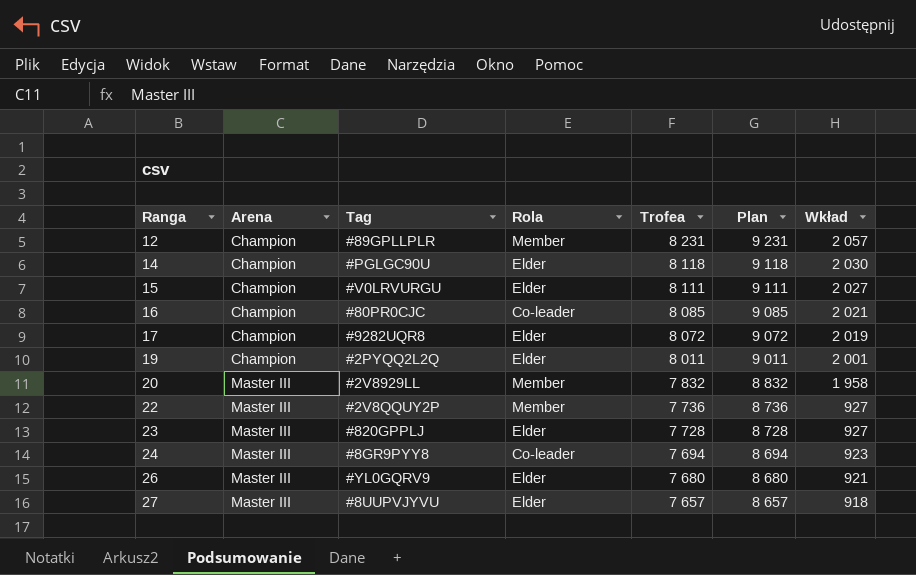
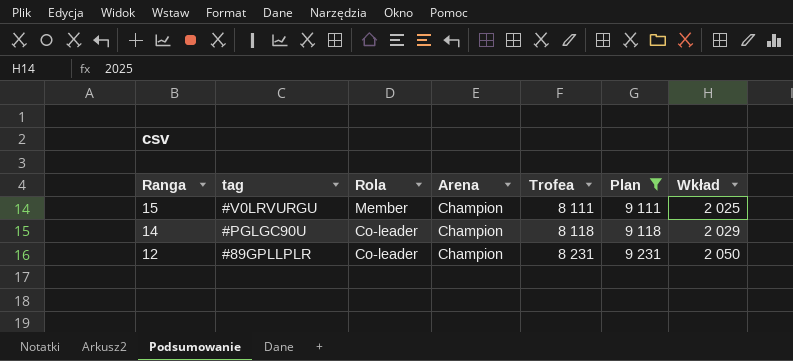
filter: none -> Plan >= 9 111
row order: Ranga ascending -> Ranga descending
column name: Tag -> tag
column Arena | position: 2 -> 4
15 | Rola: Elder -> Member
15 | Wkład: 2 027 -> 2 025
14 | Rola: Elder -> Co-leader
14 | Wkład: 2 030 -> 2 029
12 | Rola: Member -> Co-leader
12 | Wkład: 2 057 -> 2 050

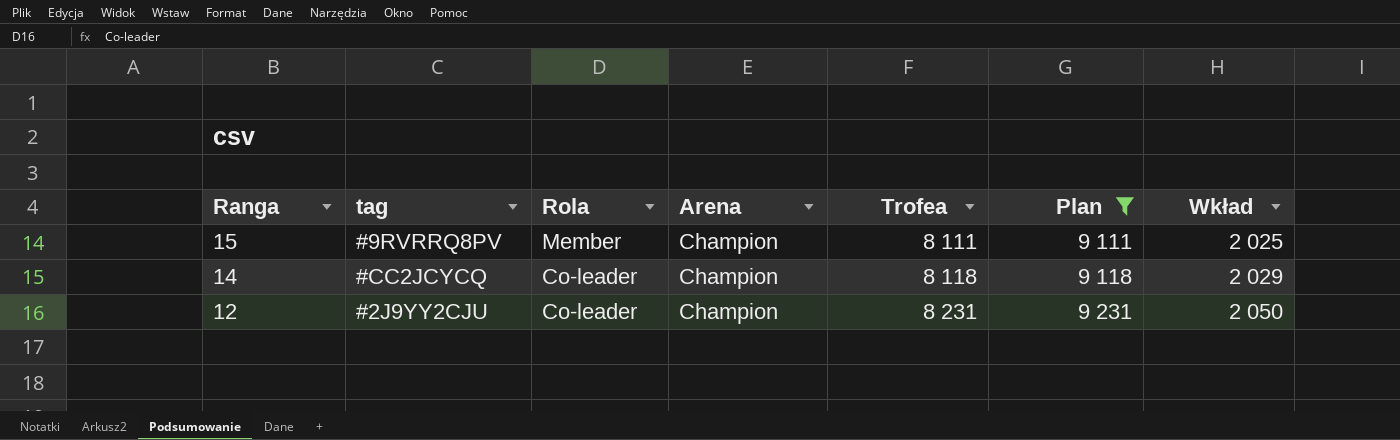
15 | tag: #V0LRVURGU -> #9RVRRQ8PV
14 | tag: #PGLGC90U -> #CC2JCYCQ
12 | tag: #89GPLLPLR -> #2J9YY2CJU

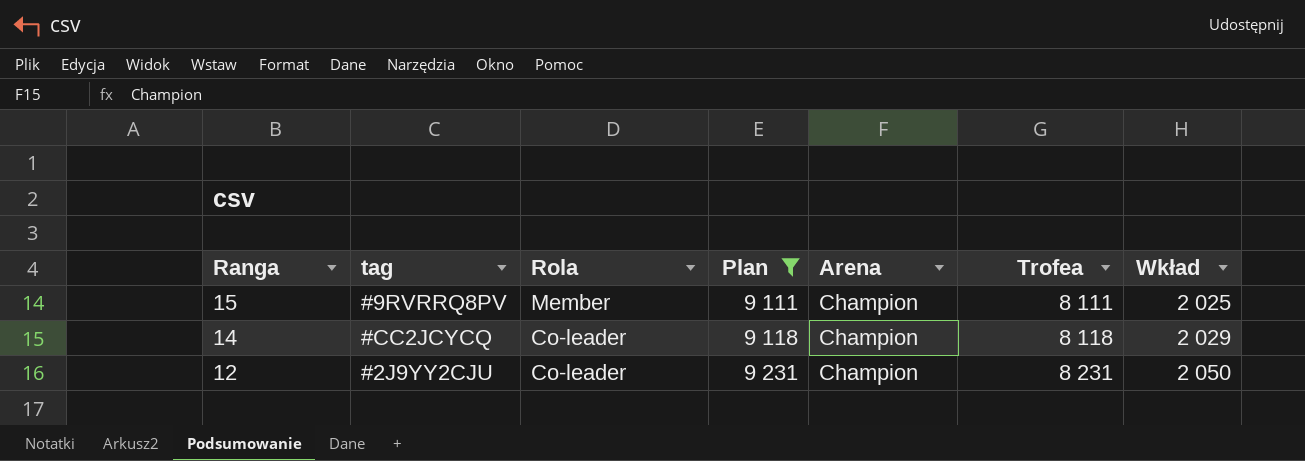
column Plan | position: 6 -> 4

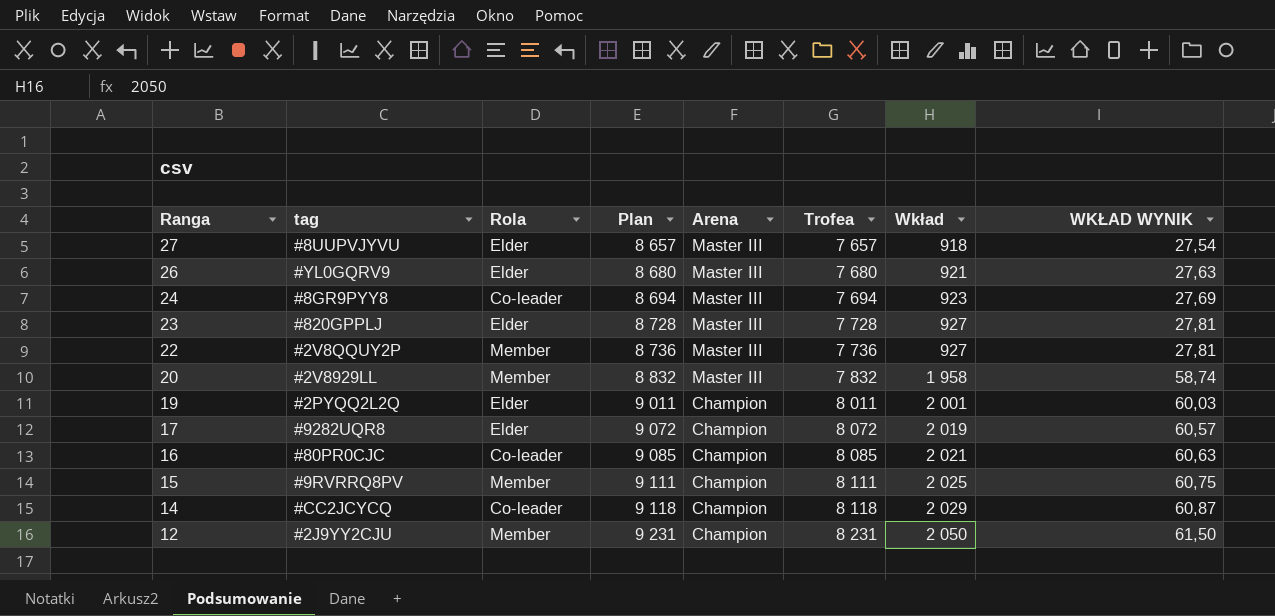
filter: Plan >= 9 111 -> none
column WKŁAD WYNIK | formula: none -> [Wkład] * 0,03
12 | Rola: Co-leader -> Member

